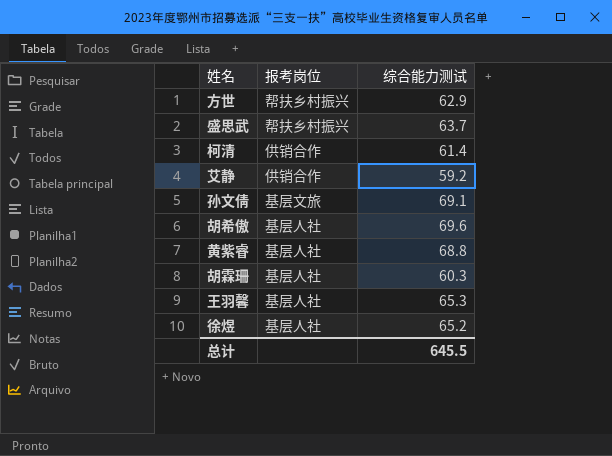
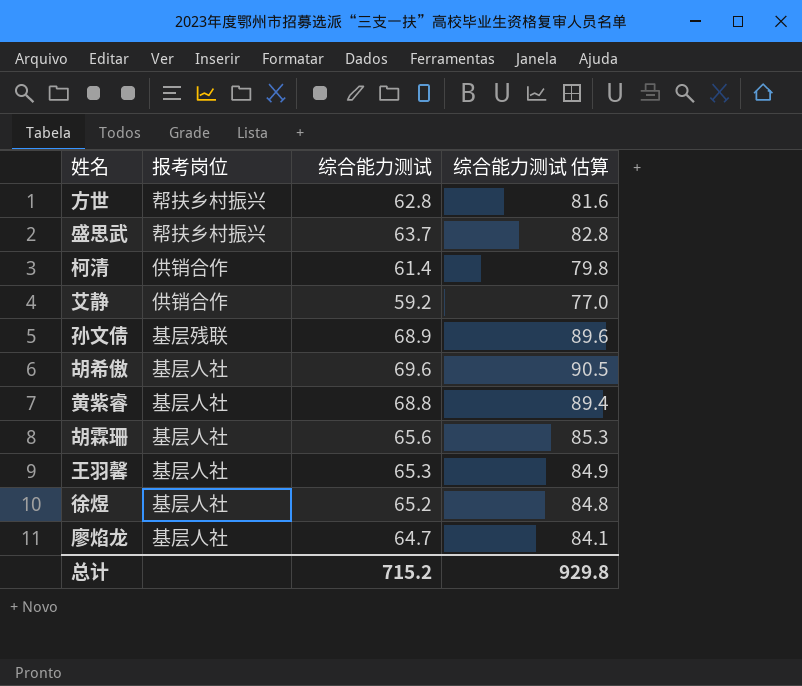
column 综合能力测试 估算 | formula: none -> [综合能力测试] * 1.3
方世 | 综合能力测试: 62.9 -> 62.8
孙文倩 | 报考岗位: 基层文旅 -> 基层残联
孙文倩 | 综合能力测试: 69.1 -> 68.9
胡霖珊 | 综合能力测试: 60.3 -> 65.6
row 廖焰龙: none -> 基层人社 | 64.7 | 84.1
总计 | 综合能力测试: 645.5 -> 715.2

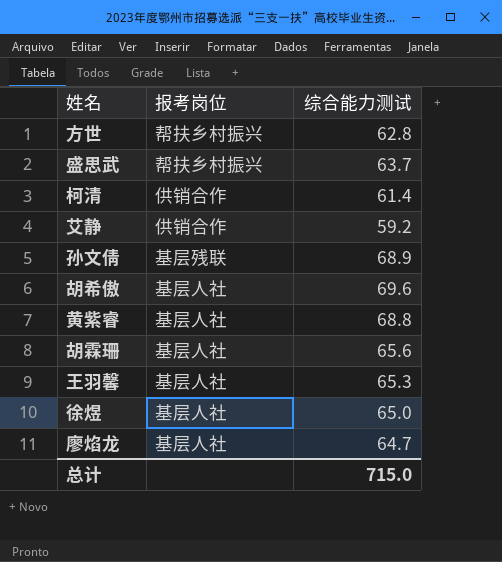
column 综合能力测试 估算 | formula: [综合能力测试] * 1.3 -> none
徐煜 | 综合能力测试: 65.2 -> 65.0
总计 | 综合能力测试: 715.2 -> 715.0

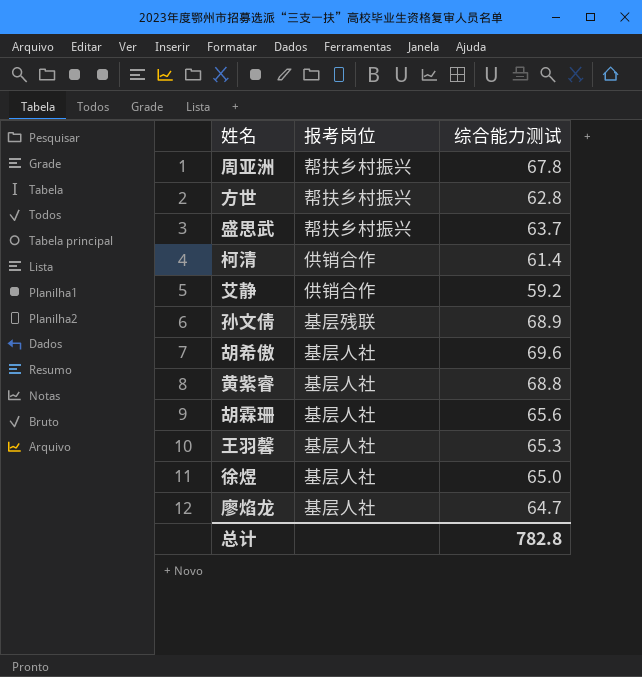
row 周亚洲: none -> 帮扶乡村振兴 | 67.8
总计 | 综合能力测试: 715.0 -> 782.8

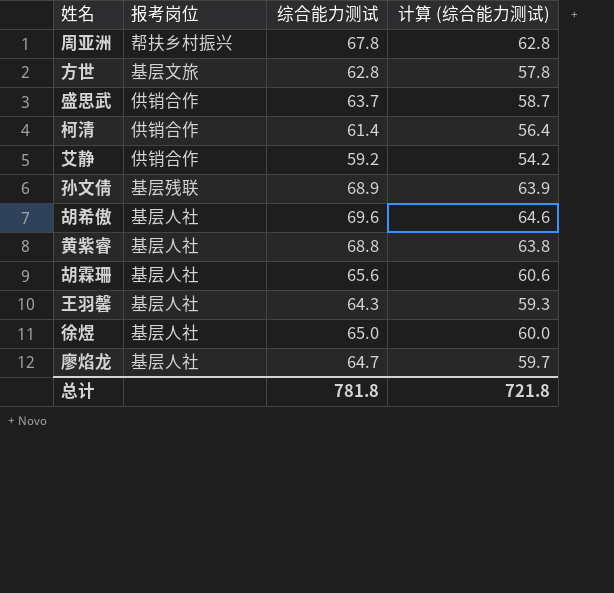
column 计算 (综合能力测试) | formula: none -> [综合能力测试] - 5
方世 | 报考岗位: 帮扶乡村振兴 -> 基层文旅
盛思武 | 报考岗位: 帮扶乡村振兴 -> 供销合作
王羽馨 | 综合能力测试: 65.3 -> 64.3
总计 | 综合能力测试: 782.8 -> 781.8

